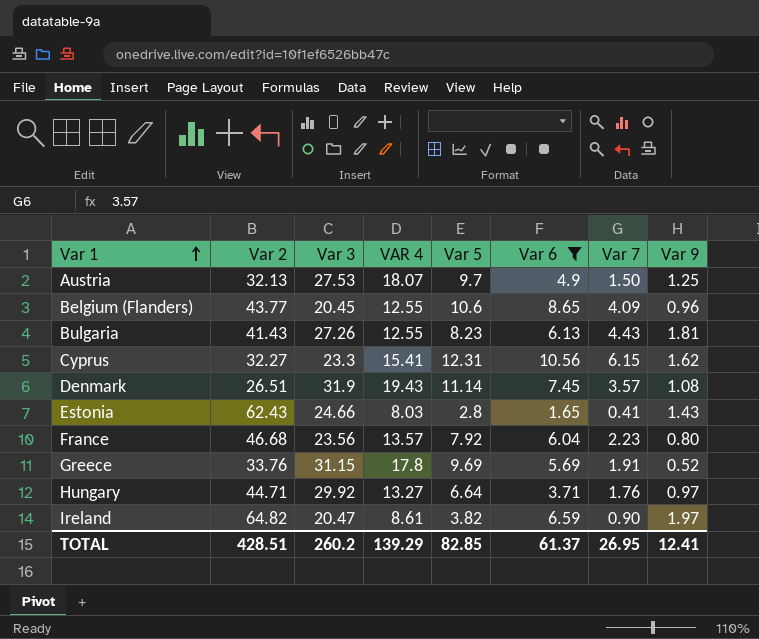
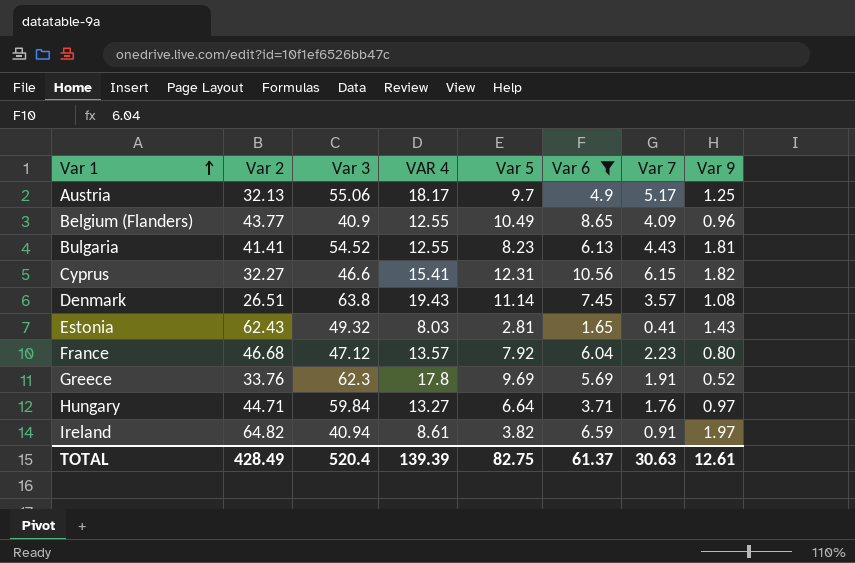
Austria | Var 3: 27.53 -> 55.06
Austria | VAR 4: 18.07 -> 18.17
Austria | Var 7: 1.50 -> 5.17
Belgium (Flanders) | Var 3: 20.45 -> 40.9
Belgium (Flanders) | Var 5: 10.6 -> 10.49
Bulgaria | Var 2: 41.43 -> 41.41
Bulgaria | Var 3: 27.26 -> 54.52
Cyprus | Var 3: 23.3 -> 46.6
Cyprus | Var 9: 1.62 -> 1.82
Denmark | Var 3: 31.9 -> 63.8
Estonia | Var 3: 24.66 -> 49.32
Estonia | Var 5: 2.8 -> 2.81
France | Var 3: 23.56 -> 47.12
Greece | Var 3: 31.15 -> 62.3
Hungary | Var 3: 29.92 -> 59.84
Ireland | Var 3: 20.47 -> 40.94
Ireland | Var 7: 0.90 -> 0.91
TOTAL | Var 2: 428.51 -> 428.49
TOTAL | Var 3: 260.2 -> 520.4
TOTAL | VAR 4: 139.29 -> 139.39
TOTAL | Var 5: 82.85 -> 82.75
TOTAL | Var 7: 26.95 -> 30.63
TOTAL | Var 9: 12.41 -> 12.61

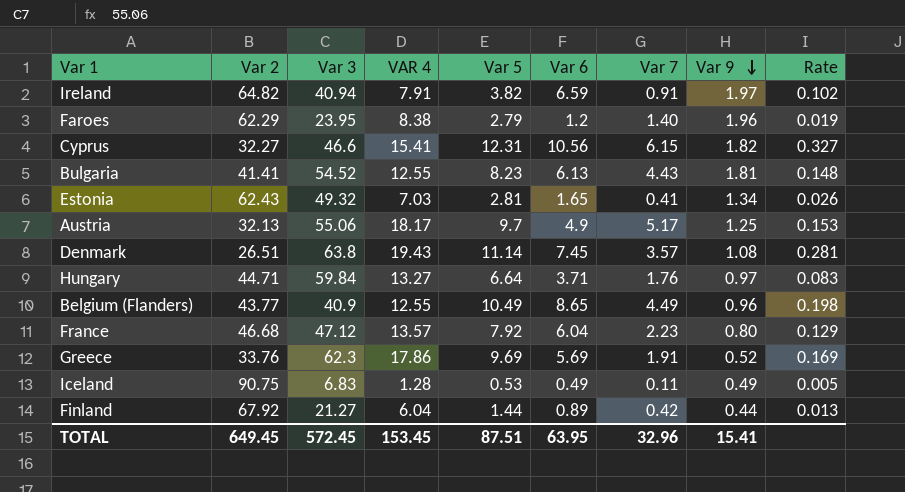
filter: Var 6 >= 1.65 -> none
row order: Var 1 ascending -> Var 9 descending
column Rate | formula: none -> [Var 6] / [Var 2]
Ireland | VAR 4: 8.61 -> 7.91
Estonia | VAR 4: 8.03 -> 7.03
Estonia | Var 9: 1.43 -> 1.34
Belgium (Flanders) | Var 7: 4.09 -> 4.49
Greece | VAR 4: 17.8 -> 17.86
TOTAL | Var 2: 428.49 -> 649.45
TOTAL | Var 3: 520.4 -> 572.45
TOTAL | VAR 4: 139.39 -> 153.45
TOTAL | Var 5: 82.75 -> 87.51
TOTAL | Var 6: 61.37 -> 63.95
TOTAL | Var 7: 30.63 -> 32.96
TOTAL | Var 9: 12.61 -> 15.41

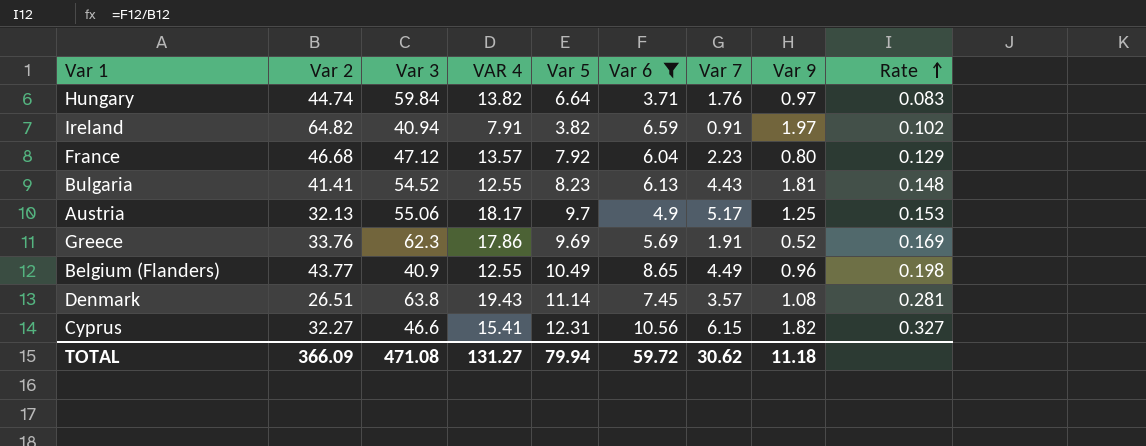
filter: none -> Var 6 >= 3.71
row order: Var 9 descending -> Rate ascending
Hungary | Var 2: 44.71 -> 44.74
Hungary | VAR 4: 13.27 -> 13.82
TOTAL | Var 2: 649.45 -> 366.09
TOTAL | Var 3: 572.45 -> 471.08
TOTAL | VAR 4: 153.45 -> 131.27
TOTAL | Var 5: 87.51 -> 79.94
TOTAL | Var 6: 63.95 -> 59.72
TOTAL | Var 7: 32.96 -> 30.62
TOTAL | Var 9: 15.41 -> 11.18

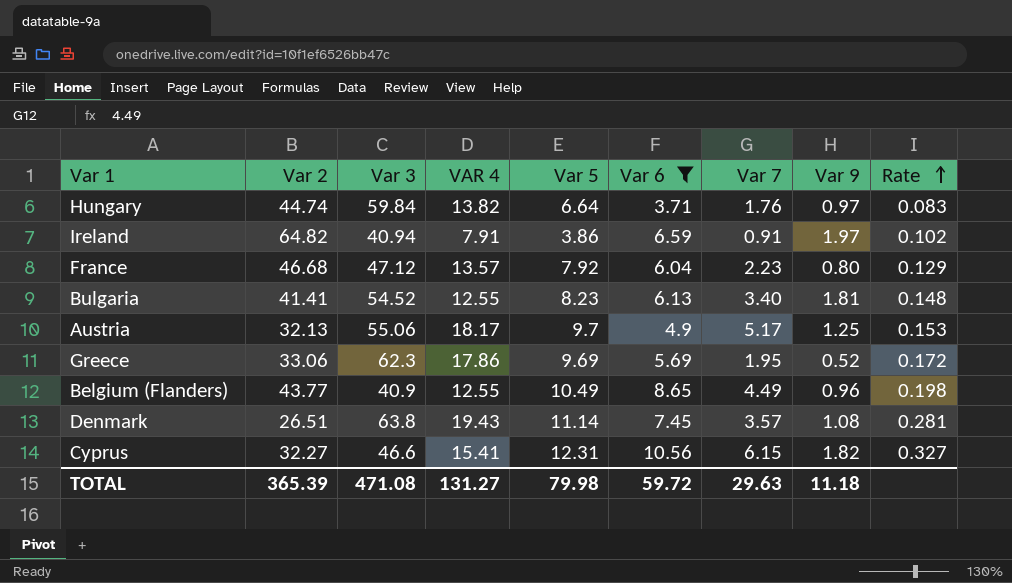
Ireland | Var 5: 3.82 -> 3.86
Bulgaria | Var 7: 4.43 -> 3.40
Greece | Var 2: 33.76 -> 33.06
Greece | Var 7: 1.91 -> 1.95
Greece | Rate: 0.169 -> 0.172
TOTAL | Var 2: 366.09 -> 365.39
TOTAL | Var 5: 79.94 -> 79.98
TOTAL | Var 7: 30.62 -> 29.63

